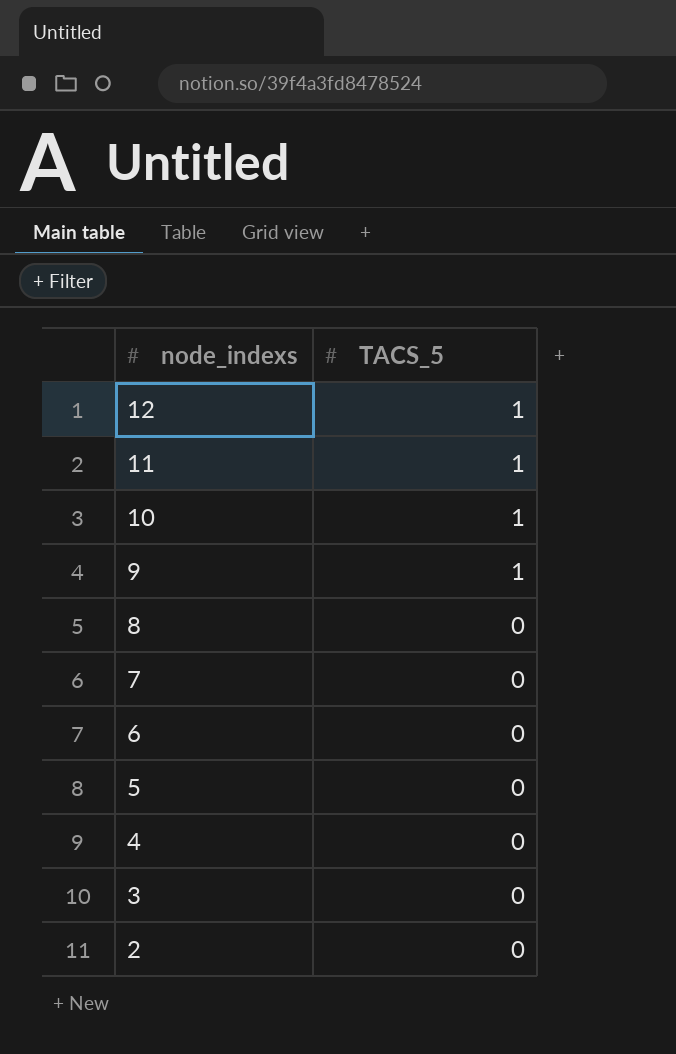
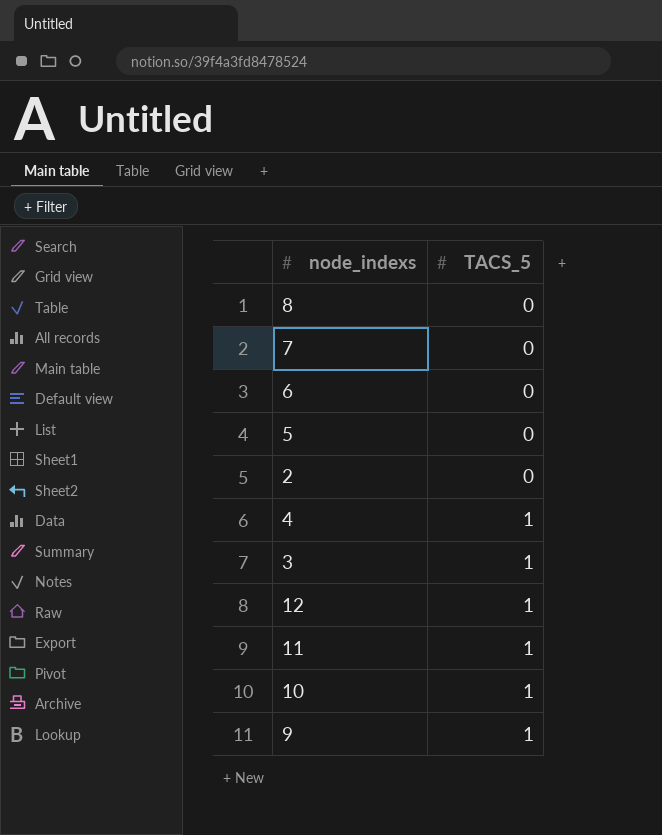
row order: node_indexs descending -> TACS_5 ascending
4 | TACS_5: 0 -> 1
3 | TACS_5: 0 -> 1

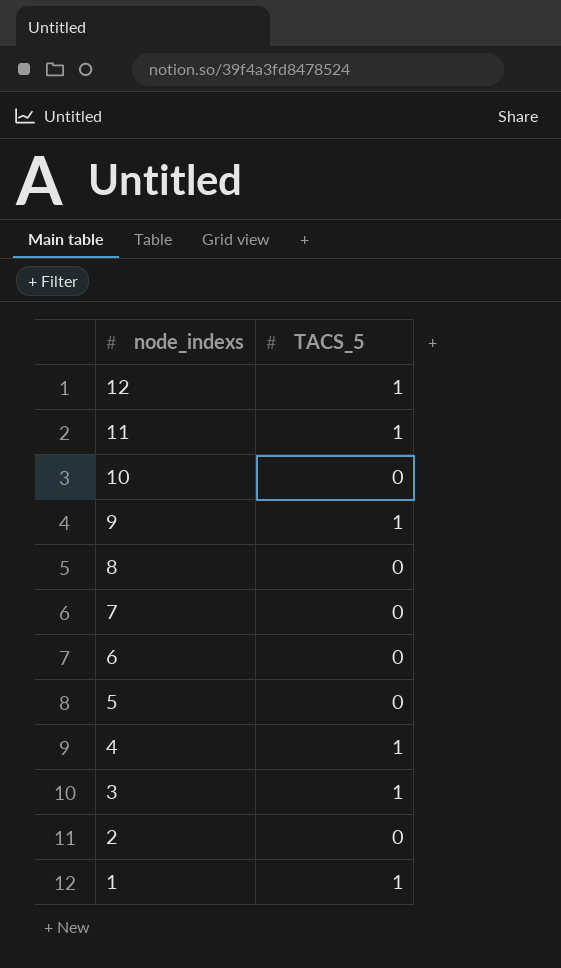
row order: TACS_5 ascending -> node_indexs descending
10 | TACS_5: 1 -> 0
row 1: none -> 1

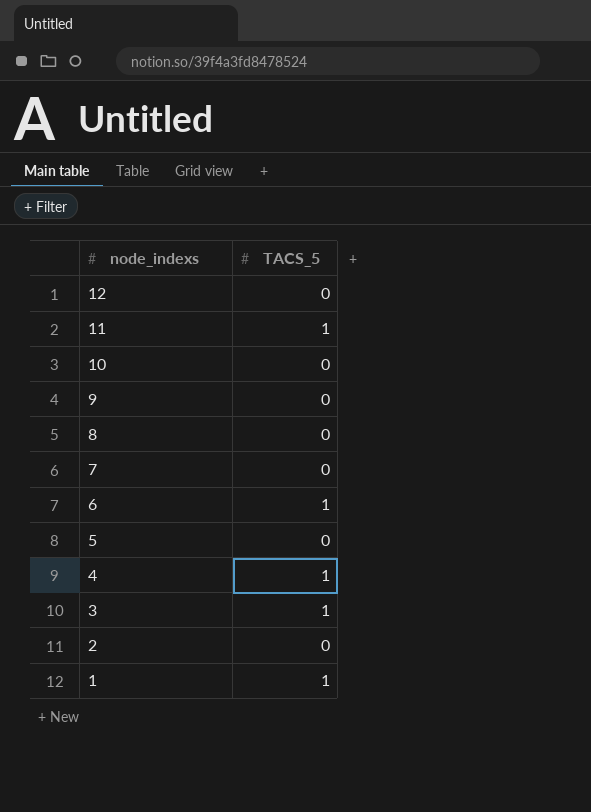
12 | TACS_5: 1 -> 0
9 | TACS_5: 1 -> 0
6 | TACS_5: 0 -> 1

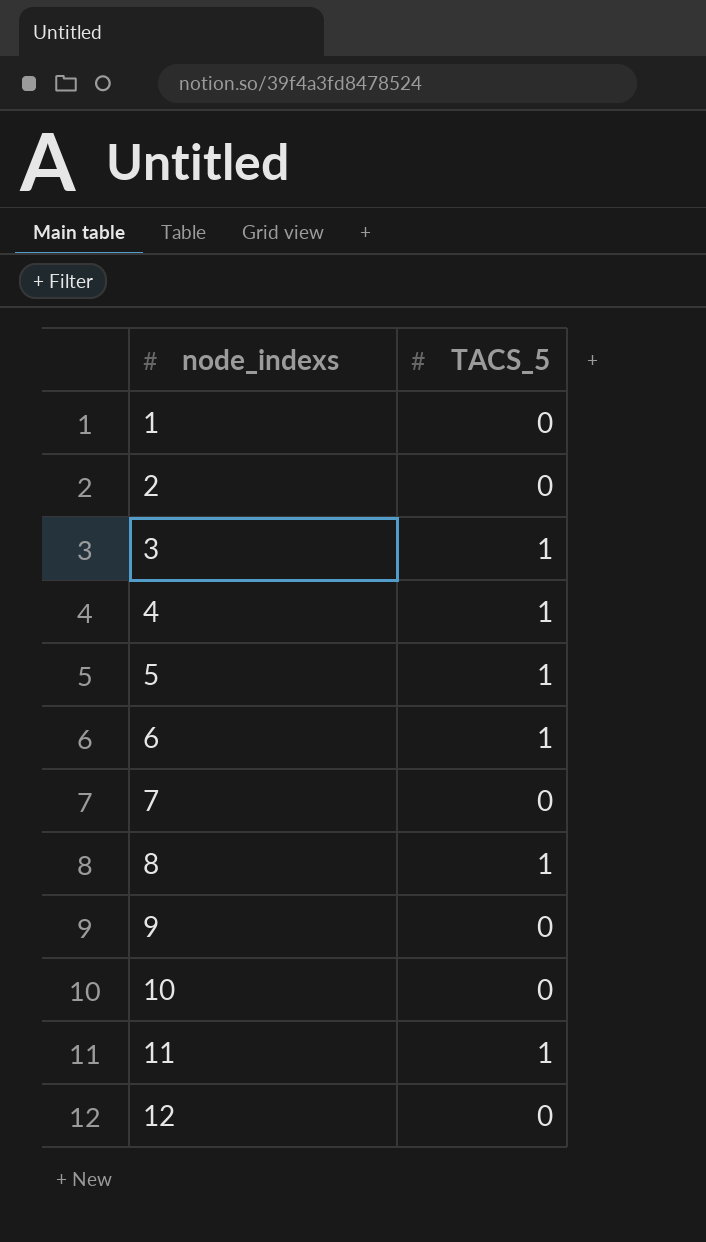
row order: node_indexs descending -> node_indexs ascending
1 | TACS_5: 1 -> 0
5 | TACS_5: 0 -> 1
8 | TACS_5: 0 -> 1

